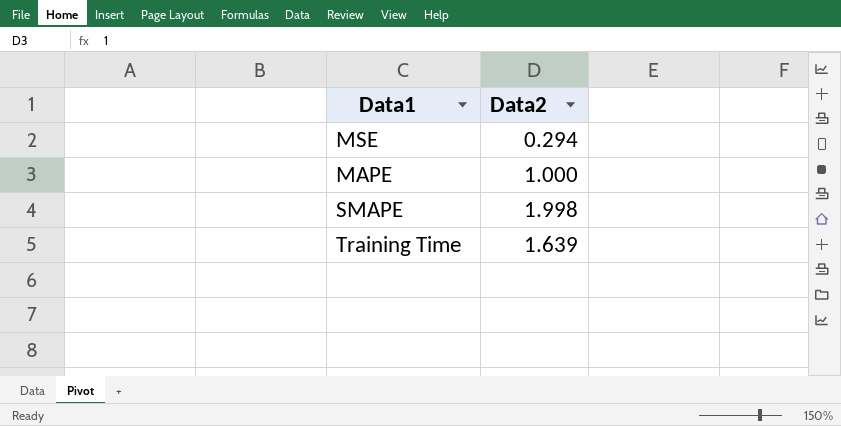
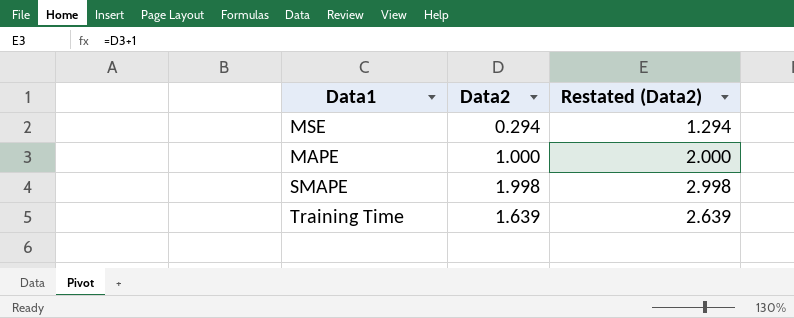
column Restated (Data2) | formula: none -> [Data2] + 1

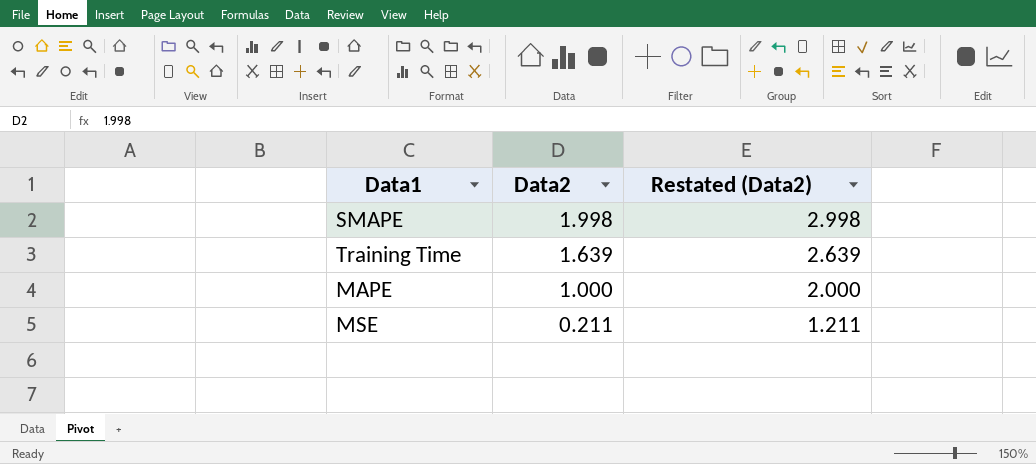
row order: none -> Data2 descending
MSE | Data2: 0.294 -> 0.211
MSE | Restated (Data2): 1.294 -> 1.211

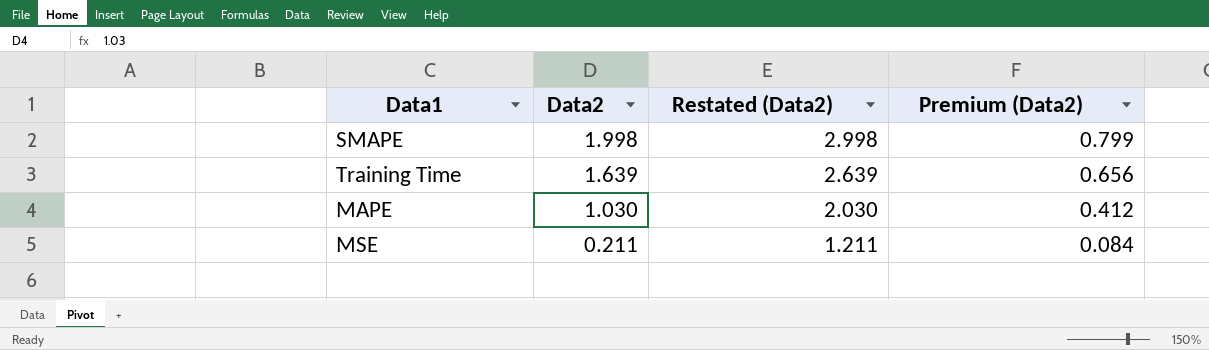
column Premium (Data2) | formula: none -> [Data2] * 0.4
MAPE | Data2: 1.000 -> 1.030
MAPE | Restated (Data2): 2.000 -> 2.030

